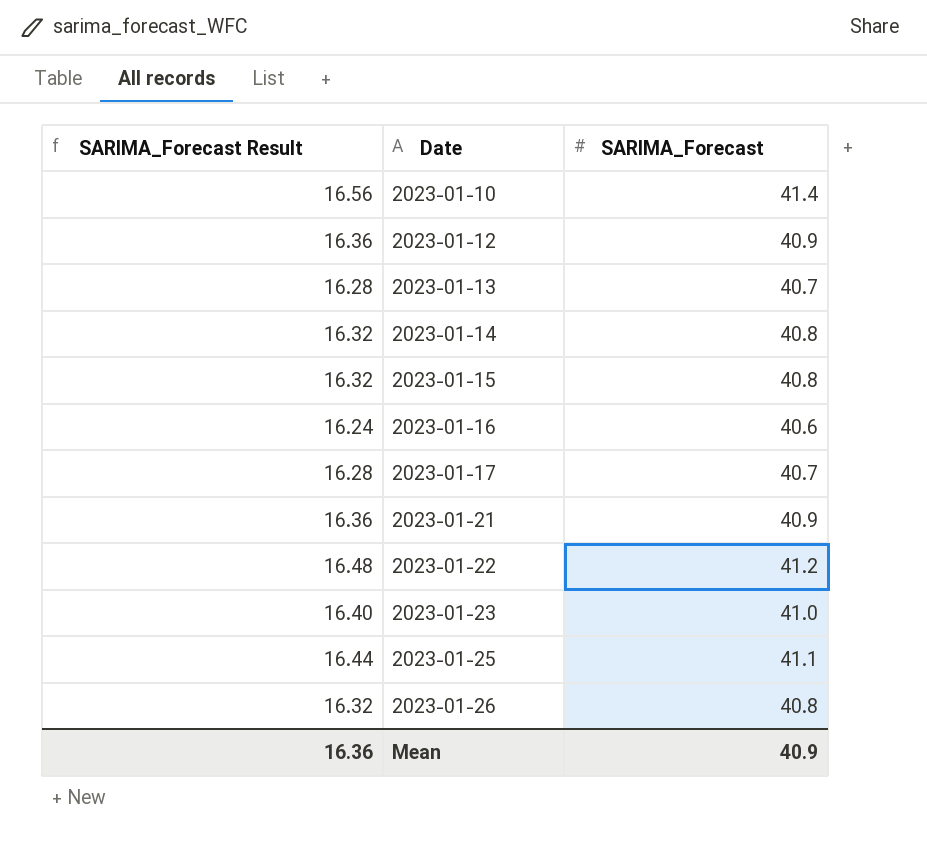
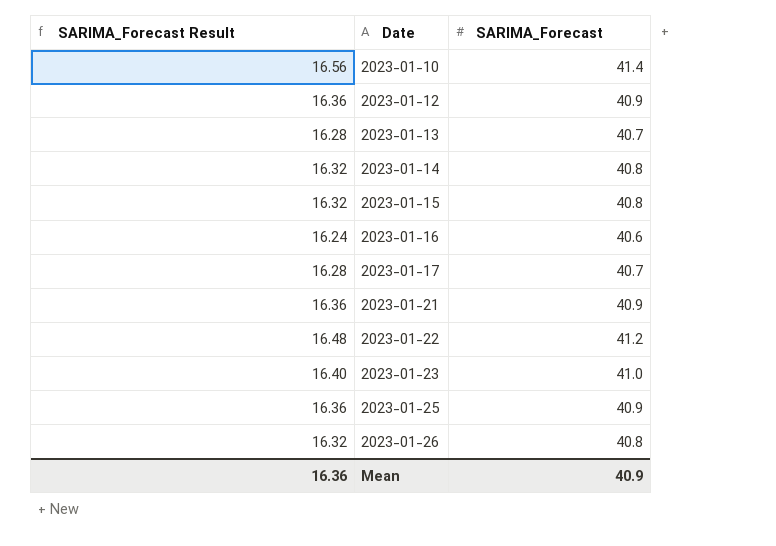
2023-01-25 | SARIMA_Forecast Result: 16.44 -> 16.36
2023-01-25 | SARIMA_Forecast: 41.1 -> 40.9

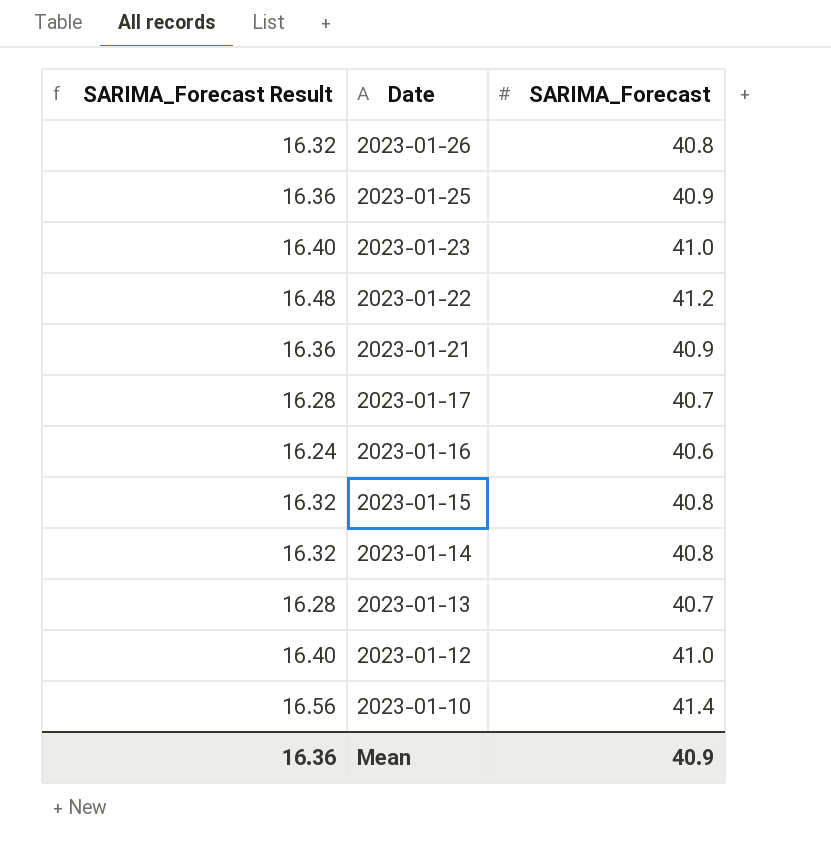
row order: Date ascending -> Date descending
2023-01-12 | SARIMA_Forecast Result: 16.36 -> 16.40
2023-01-12 | SARIMA_Forecast: 40.9 -> 41.0

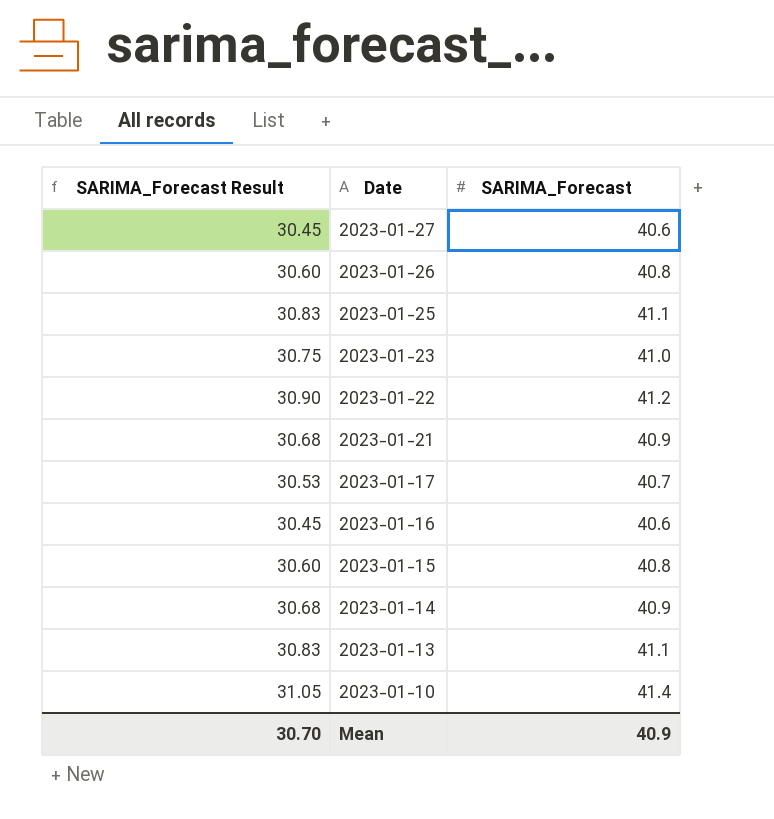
column SARIMA_Forecast Result | formula: [SARIMA_Forecast] * 0.4 -> [SARIMA_Forecast] * 0.75
row 2023-01-12: 16.40 | 41.0 -> none
row 2023-01-27: none -> 30.45 | 40.6
2023-01-25 | SARIMA_Forecast: 40.9 -> 41.1
2023-01-14 | SARIMA_Forecast: 40.8 -> 40.9
2023-01-13 | SARIMA_Forecast: 40.7 -> 41.1
Mean | SARIMA_Forecast Result: 16.36 -> 30.70

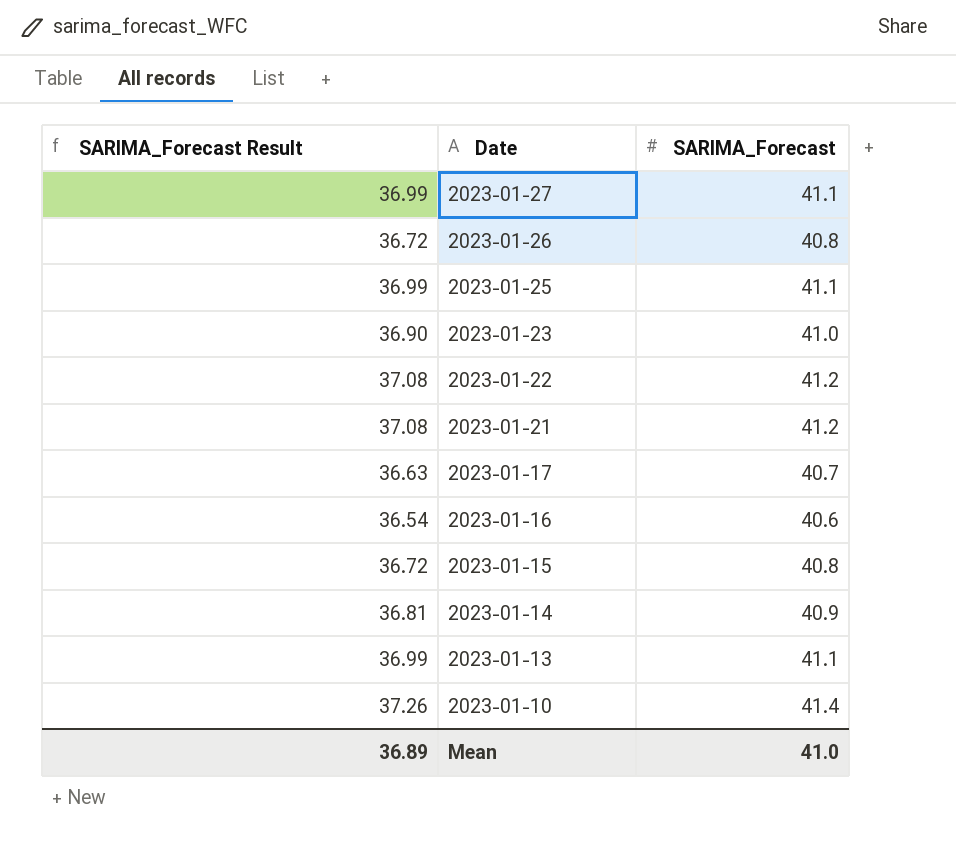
column SARIMA_Forecast Result | formula: [SARIMA_Forecast] * 0.75 -> [SARIMA_Forecast] * 0.9
2023-01-27 | SARIMA_Forecast: 40.6 -> 41.1
2023-01-21 | SARIMA_Forecast: 40.9 -> 41.2
Mean | SARIMA_Forecast Result: 30.70 -> 36.89
Mean | SARIMA_Forecast: 40.9 -> 41.0

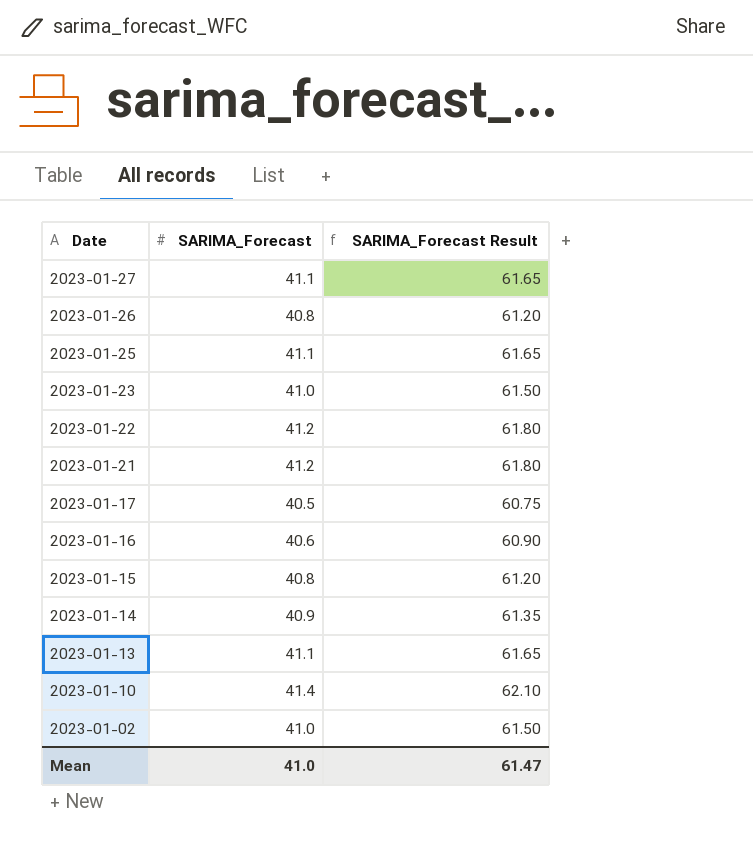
column SARIMA_Forecast Result | formula: [SARIMA_Forecast] * 0.9 -> [SARIMA_Forecast] * 1.5
column SARIMA_Forecast Result | position: 1 -> 3
2023-01-17 | SARIMA_Forecast: 40.7 -> 40.5
row 2023-01-02: none -> 41.0 | 61.50
Mean | SARIMA_Forecast Result: 36.89 -> 61.47

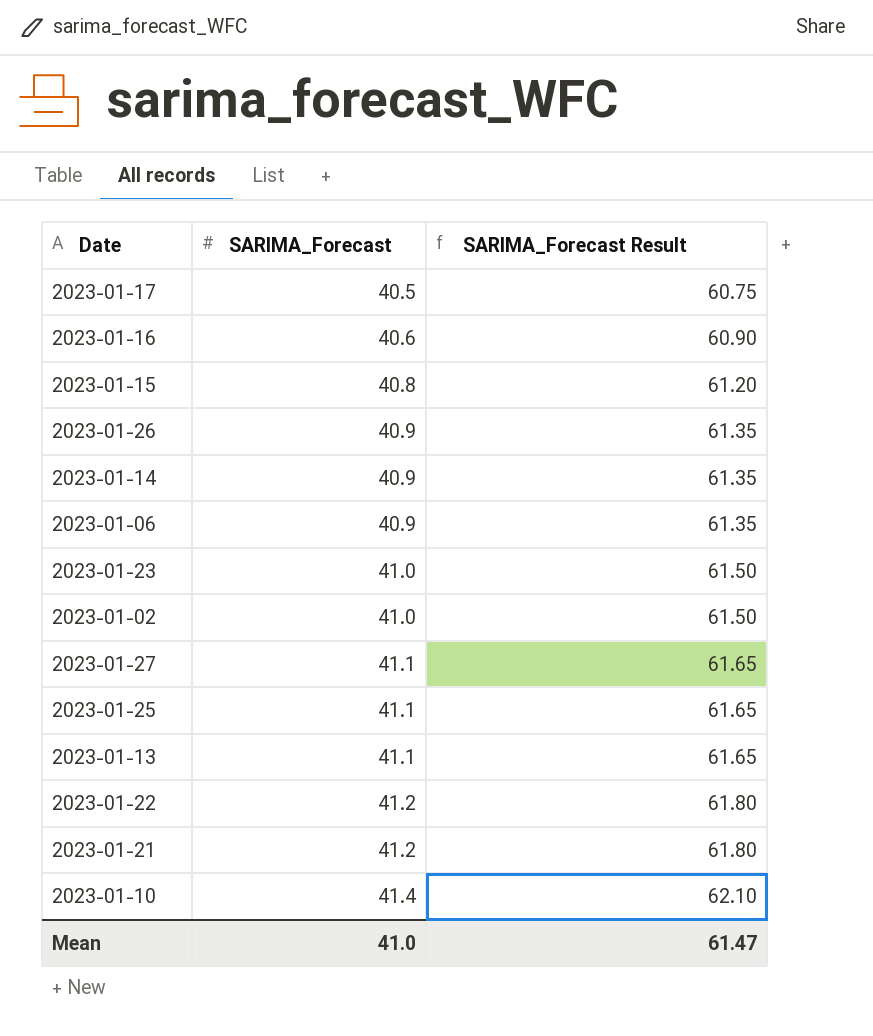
row order: Date descending -> SARIMA_Forecast ascending
2023-01-26 | SARIMA_Forecast: 40.8 -> 40.9
2023-01-26 | SARIMA_Forecast Result: 61.20 -> 61.35
row 2023-01-06: none -> 40.9 | 61.35

